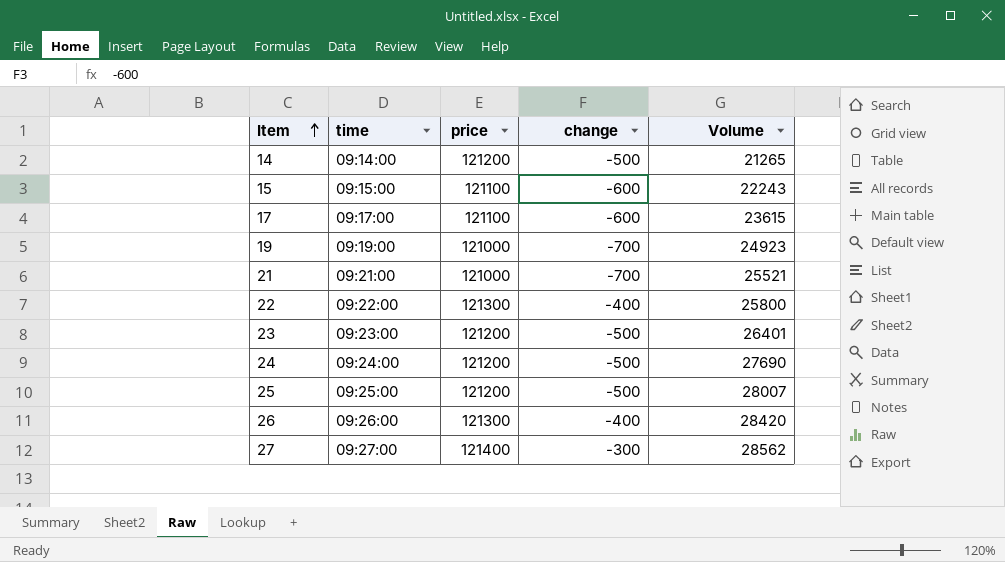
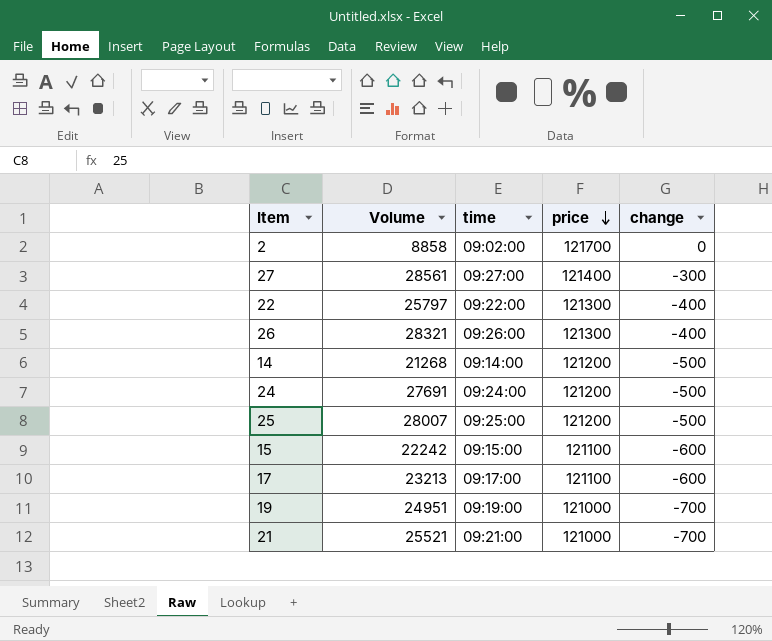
row order: Item ascending -> price descending
column Volume | position: 5 -> 2
row 23: 09:23:00 | 121200 | -500 | 26401 -> none
row 2: none -> 8858 | 09:02:00 | 121700 | 0
27 | Volume: 28562 -> 28561
22 | Volume: 25800 -> 25797
26 | Volume: 28420 -> 28321
14 | Volume: 21265 -> 21268
24 | Volume: 27690 -> 27691
15 | Volume: 22243 -> 22242
17 | Volume: 23615 -> 23213
19 | Volume: 24923 -> 24951

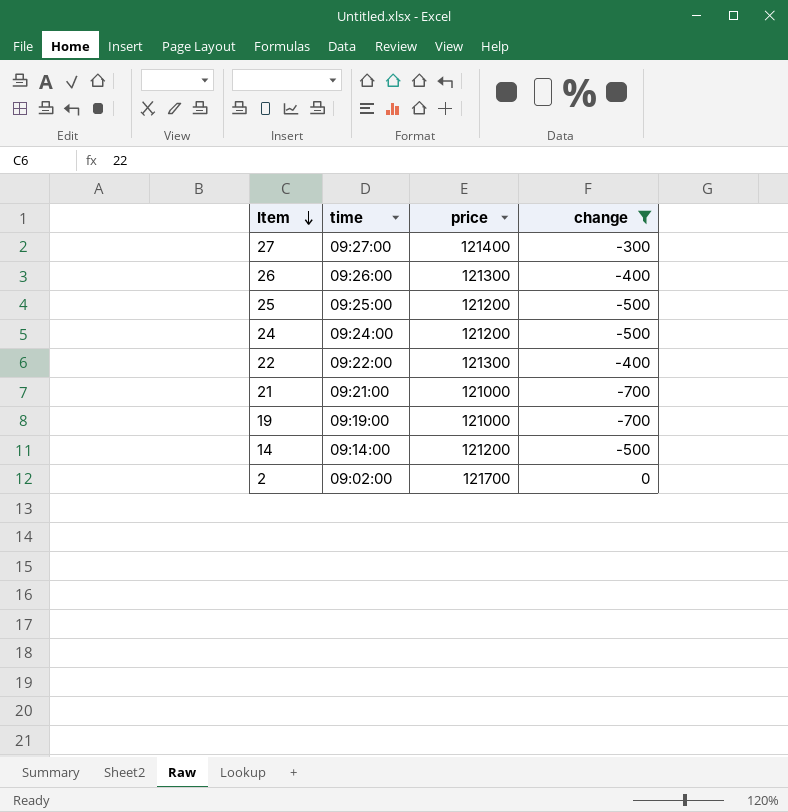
filter: none -> change != -600
row order: price descending -> Item descending
column Volume | position: 2 -> none

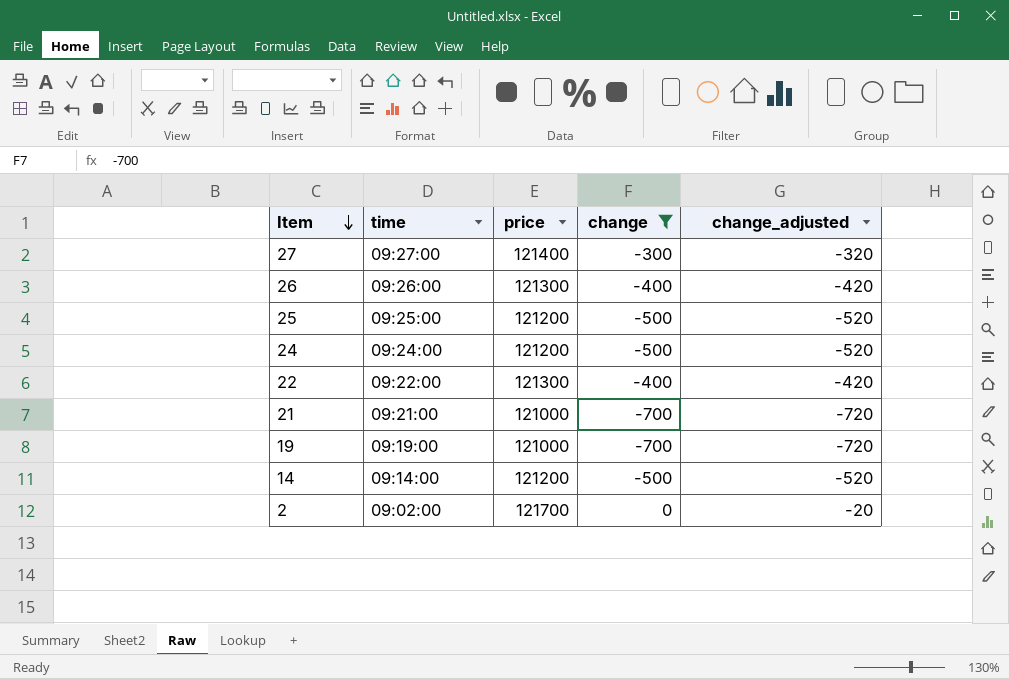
column change_adjusted | formula: none -> [change] - 20

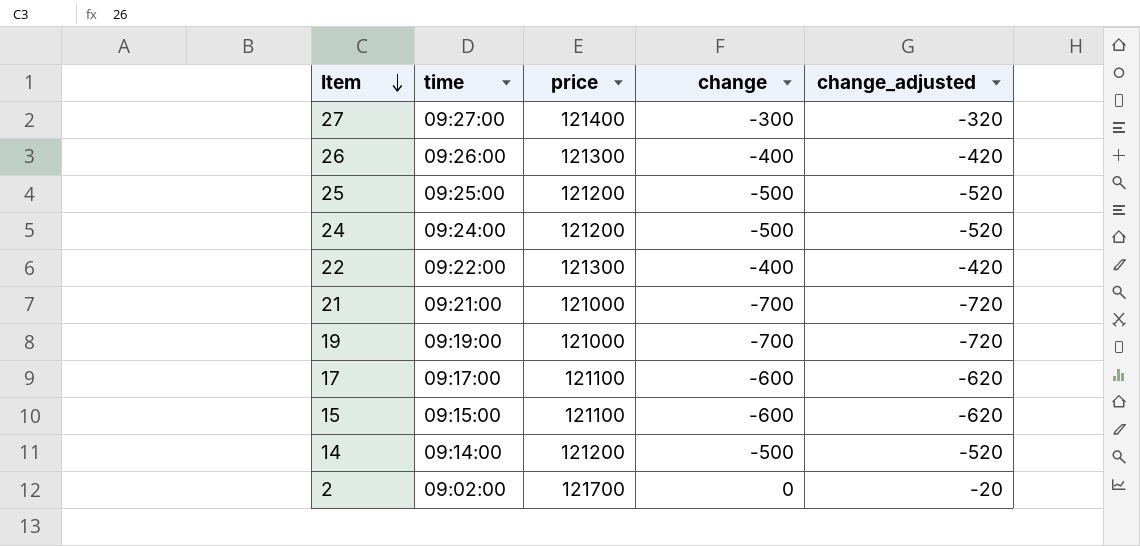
filter: change != -600 -> none

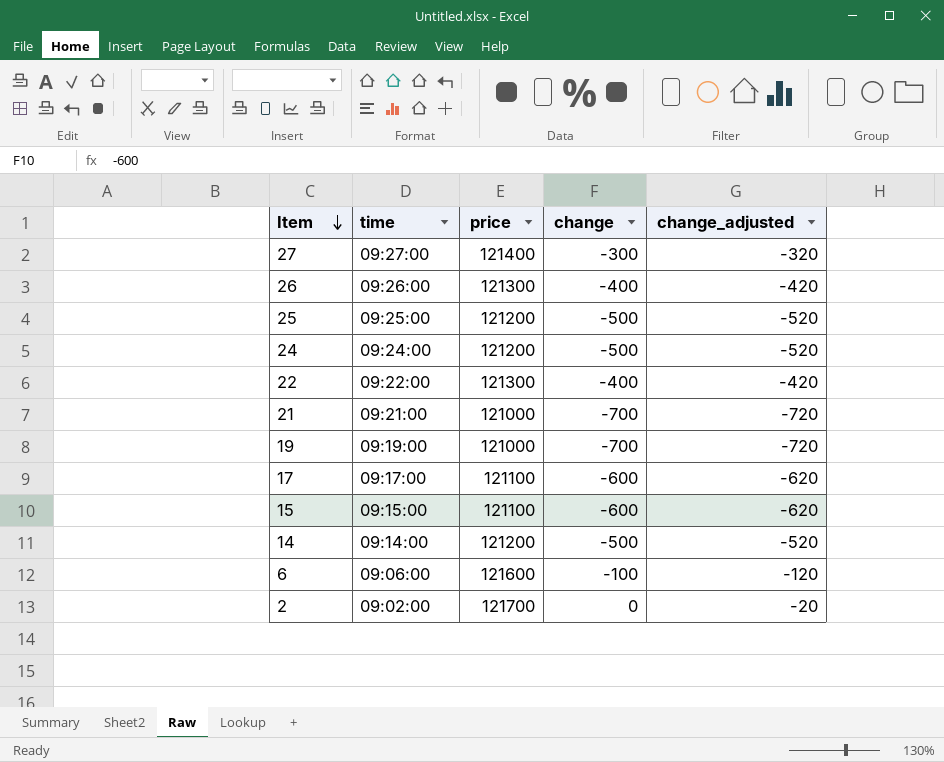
row 6: none -> 09:06:00 | 121600 | -100 | -120

